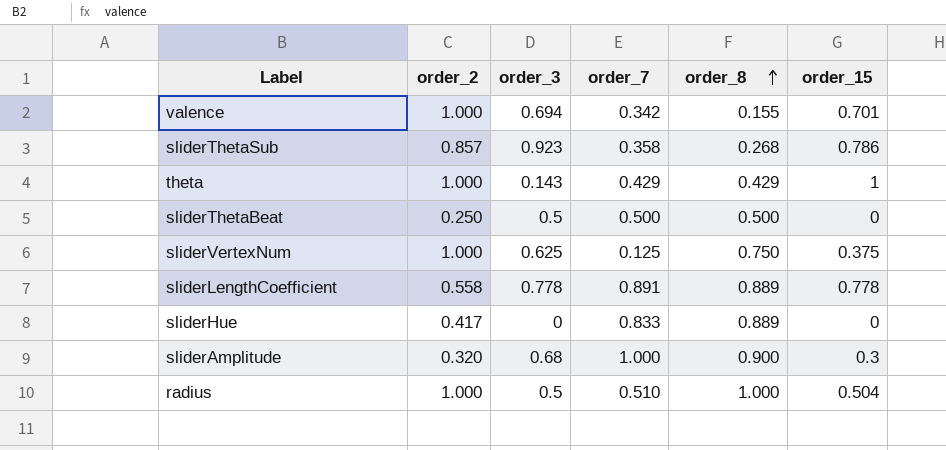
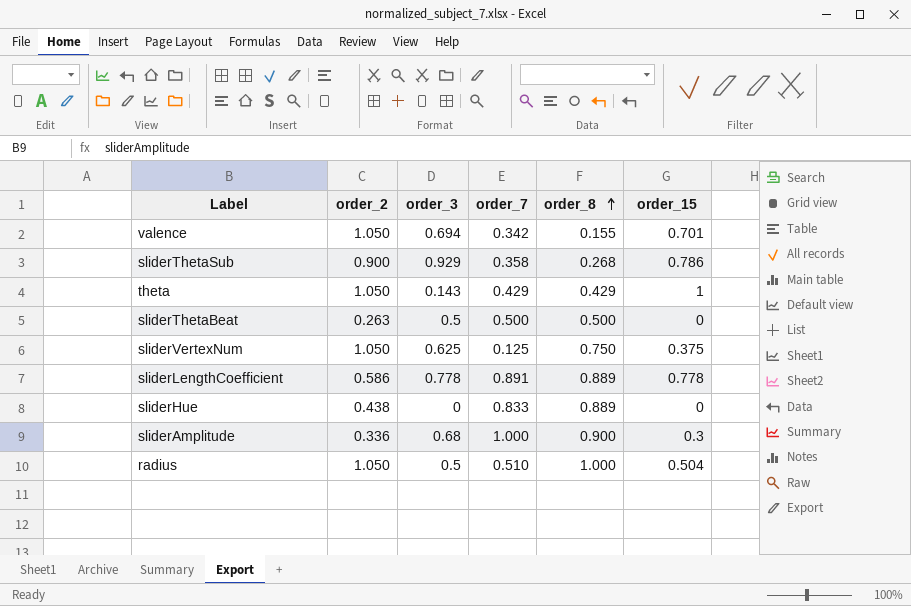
valence | order_2: 1.000 -> 1.050
sliderThetaSub | order_2: 0.857 -> 0.900
sliderThetaSub | order_3: 0.923 -> 0.929
theta | order_2: 1.000 -> 1.050
sliderThetaBeat | order_2: 0.250 -> 0.263
sliderVertexNum | order_2: 1.000 -> 1.050
sliderLengthCoefficient | order_2: 0.558 -> 0.586
sliderHue | order_2: 0.417 -> 0.438
sliderAmplitude | order_2: 0.320 -> 0.336
radius | order_2: 1.000 -> 1.050

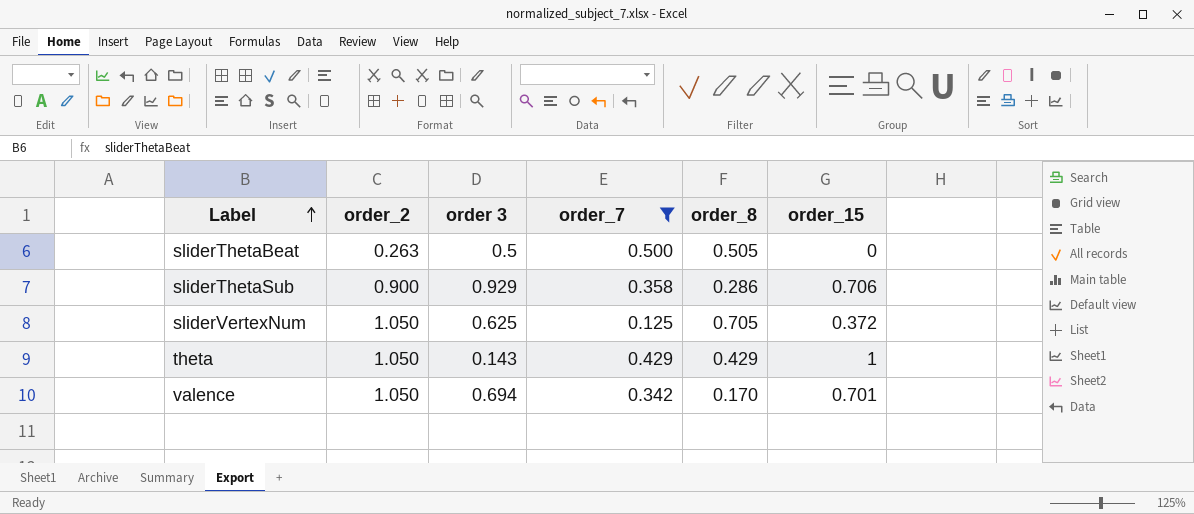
filter: none -> order_7 <= 0.500
row order: order_8 ascending -> Label ascending
column name: order_3 -> order 3
sliderThetaBeat | order_8: 0.500 -> 0.505
sliderThetaSub | order_8: 0.268 -> 0.286
sliderThetaSub | order_15: 0.786 -> 0.706
sliderVertexNum | order_8: 0.750 -> 0.705
sliderVertexNum | order_15: 0.375 -> 0.372
valence | order_8: 0.155 -> 0.170

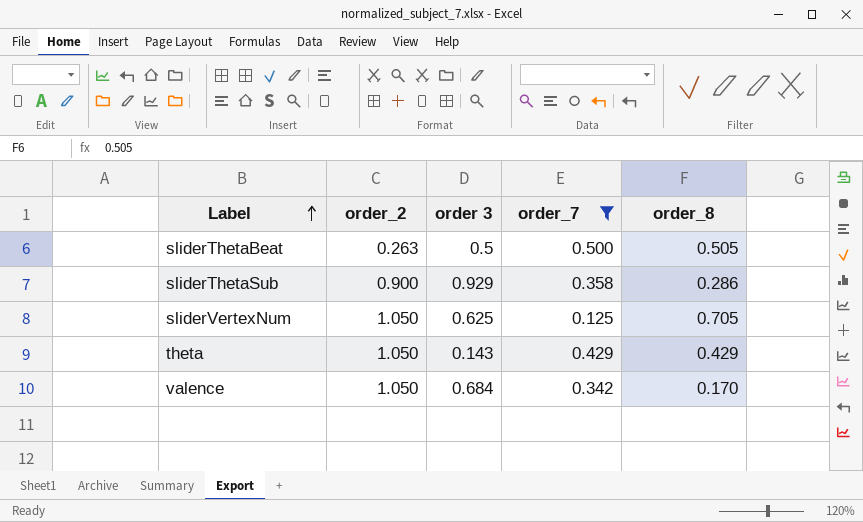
column order_15 | position: 6 -> none
valence | order 3: 0.694 -> 0.684

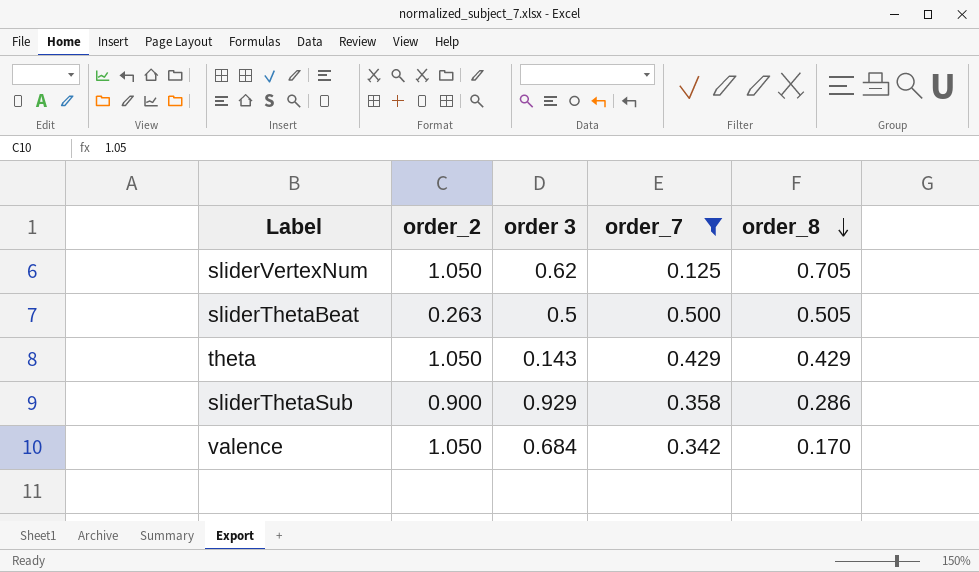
row order: Label ascending -> order_8 descending
sliderVertexNum | order 3: 0.625 -> 0.62

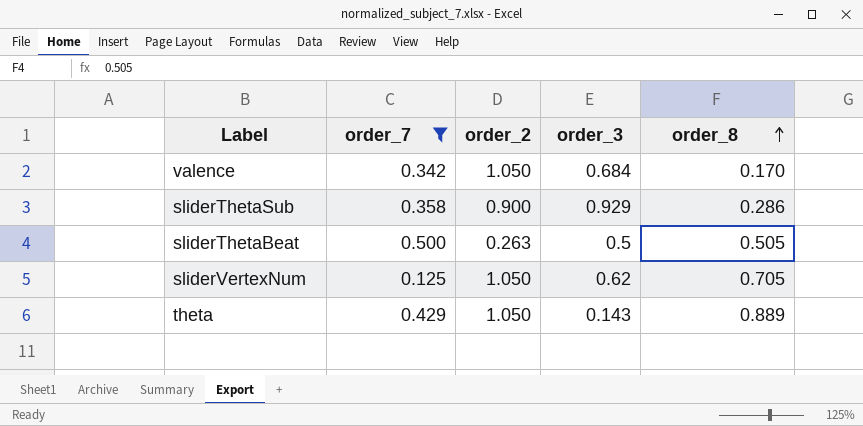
row order: order_8 descending -> order_8 ascending
column order_7 | position: 4 -> 2
column name: order 3 -> order_3
theta | order_8: 0.429 -> 0.889

